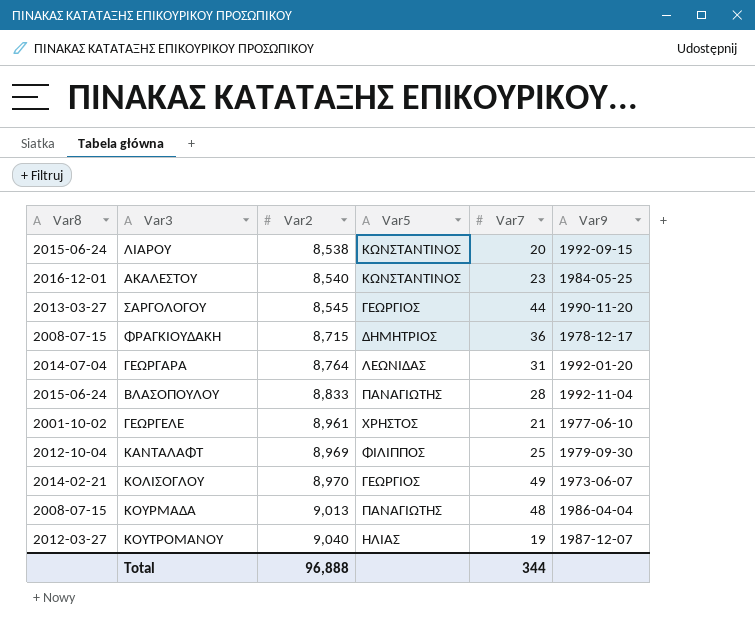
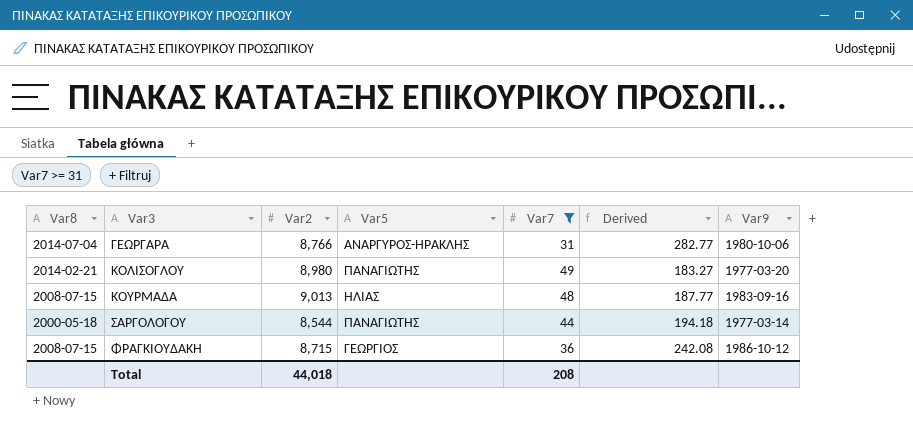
filter: none -> Var7 >= 31
row order: Var2 ascending -> Var3 ascending
column Derived | formula: none -> [Var2] / [Var7]
ΓΕΩΡΓΑΡΑ | Var2: 8,764 -> 8,766
ΓΕΩΡΓΑΡΑ | Var5: ΛΕΩΝΙΔΑΣ -> ΑΝΑΡΓΥΡΟΣ-ΗΡΑΚΛΗΣ
ΓΕΩΡΓΑΡΑ | Var9: 1992-01-20 -> 1980-10-06
ΚΟΛΙΣΟΓΛΟΥ | Var2: 8,970 -> 8,980
ΚΟΛΙΣΟΓΛΟΥ | Var5: ΓΕΩΡΓΙΟΣ -> ΠΑΝΑΓΙΩΤΗΣ
ΚΟΛΙΣΟΓΛΟΥ | Var9: 1973-06-07 -> 1977-03-20
ΚΟΥΡΜΑΔΑ | Var5: ΠΑΝΑΓΙΩΤΗΣ -> ΗΛΙΑΣ
ΚΟΥΡΜΑΔΑ | Var9: 1986-04-04 -> 1983-09-16
ΣΑΡΓΟΛΟΓΟΥ | Var8: 2013-03-27 -> 2000-05-18
ΣΑΡΓΟΛΟΓΟΥ | Var2: 8,545 -> 8,544
ΣΑΡΓΟΛΟΓΟΥ | Var5: ΓΕΩΡΓΙΟΣ -> ΠΑΝΑΓΙΩΤΗΣ
ΣΑΡΓΟΛΟΓΟΥ | Var9: 1990-11-20 -> 1977-03-14
ΦΡΑΓΚΙΟΥΔΑΚΗ | Var5: ΔΗΜΗΤΡΙΟΣ -> ΓΕΩΡΓΙΟΣ
ΦΡΑΓΚΙΟΥΔΑΚΗ | Var9: 1978-12-17 -> 1986-10-12
Total | Var2: 96,888 -> 44,018
Total | Var7: 344 -> 208

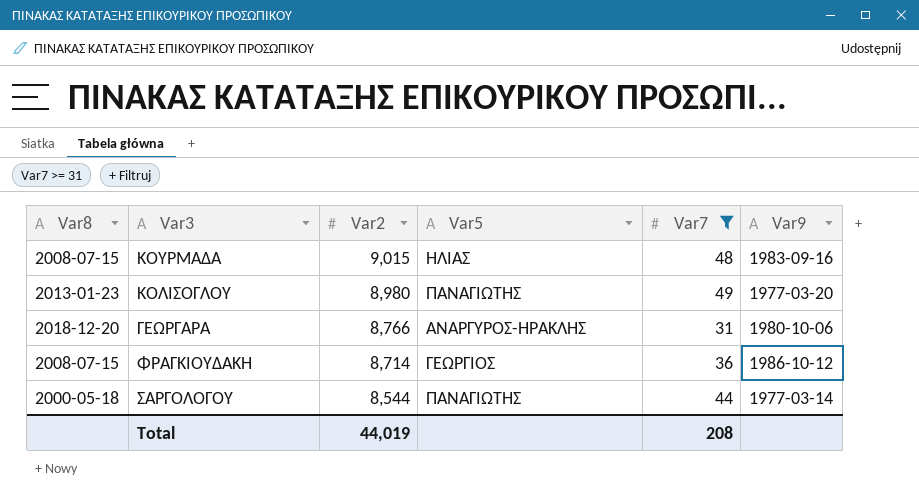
row order: Var3 ascending -> Var2 descending
column Derived | formula: [Var2] / [Var7] -> none
ΚΟΥΡΜΑΔΑ | Var2: 9,013 -> 9,015
ΚΟΛΙΣΟΓΛΟΥ | Var8: 2014-02-21 -> 2013-01-23
ΓΕΩΡΓΑΡΑ | Var8: 2014-07-04 -> 2018-12-20
ΦΡΑΓΚΙΟΥΔΑΚΗ | Var2: 8,715 -> 8,714
Total | Var2: 44,018 -> 44,019

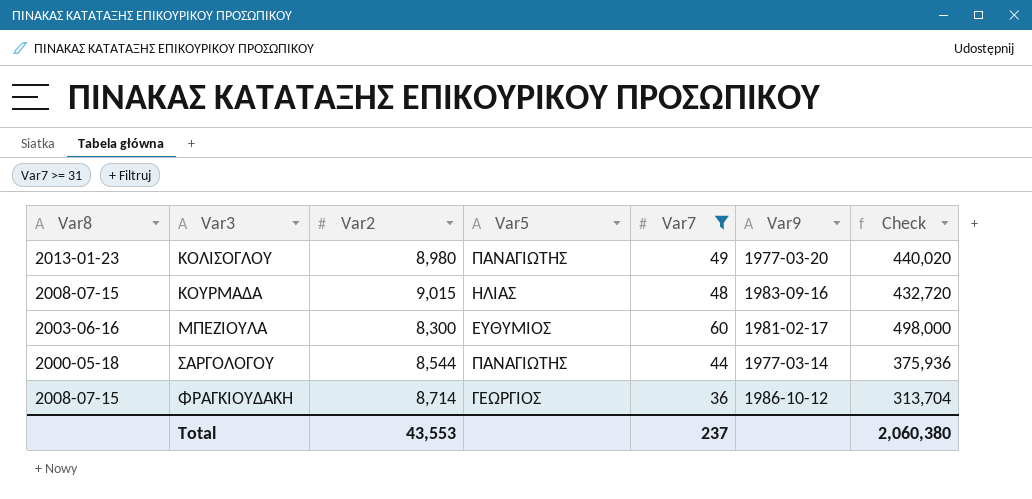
row order: Var2 descending -> Var3 ascending
column Check | formula: none -> [Var2] * [Var7]
row ΓΕΩΡΓΑΡΑ: 2018-12-20 | 8,766 | ΑΝΑΡΓΥΡΟΣ-ΗΡΑΚΛΗΣ | 31 | 1980-10-06 -> none
row ΜΠΕΖΙΟΥΛΑ: none -> 2003-06-16 | 8,300 | ΕΥΘΥΜΙΟΣ | 60 | 1981-02-17 | 498,000
Total | Var2: 44,019 -> 43,553
Total | Var7: 208 -> 237

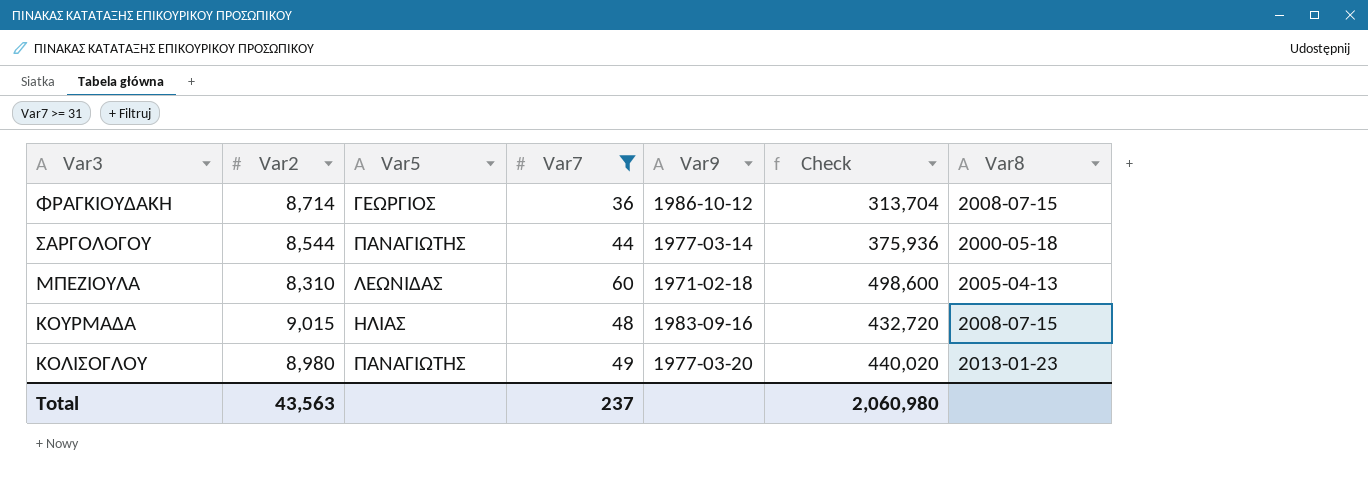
row order: Var3 ascending -> Var3 descending
column Var8 | position: 1 -> 7
ΜΠΕΖΙΟΥΛΑ | Var2: 8,300 -> 8,310
ΜΠΕΖΙΟΥΛΑ | Var5: ΕΥΘΥΜΙΟΣ -> ΛΕΩΝΙΔΑΣ
ΜΠΕΖΙΟΥΛΑ | Var9: 1981-02-17 -> 1971-02-18
ΜΠΕΖΙΟΥΛΑ | Check: 498,000 -> 498,600
ΜΠΕΖΙΟΥΛΑ | Var8: 2003-06-16 -> 2005-04-13
Total | Var2: 43,553 -> 43,563
Total | Check: 2,060,380 -> 2,060,980

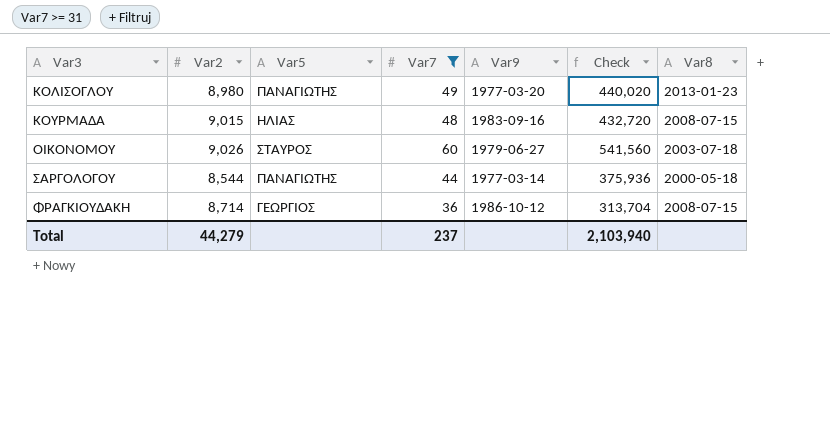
row order: Var3 descending -> Var3 ascending
row ΜΠΕΖΙΟΥΛΑ: 8,310 | ΛΕΩΝΙΔΑΣ | 60 | 1971-02-18 | 498,600 | 2005-04-13 -> none
row ΟΙΚΟΝΟΜΟΥ: none -> 9,026 | ΣΤΑΥΡΟΣ | 60 | 1979-06-27 | 541,560 | 2003-07-18
Total | Var2: 43,563 -> 44,279
Total | Check: 2,060,980 -> 2,103,940

